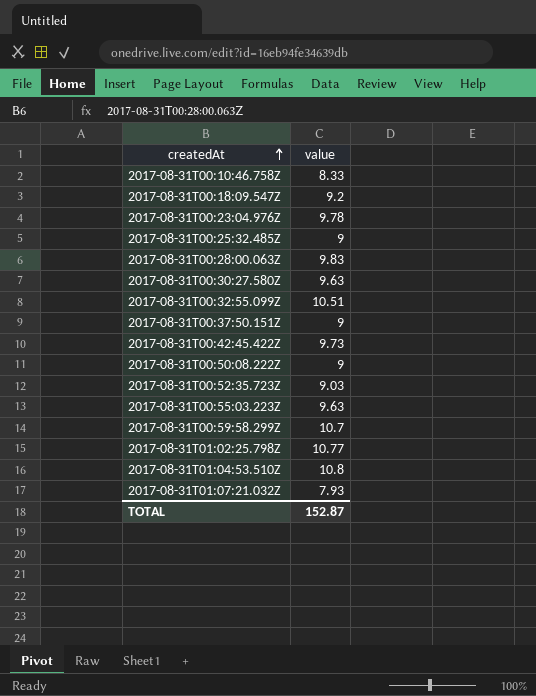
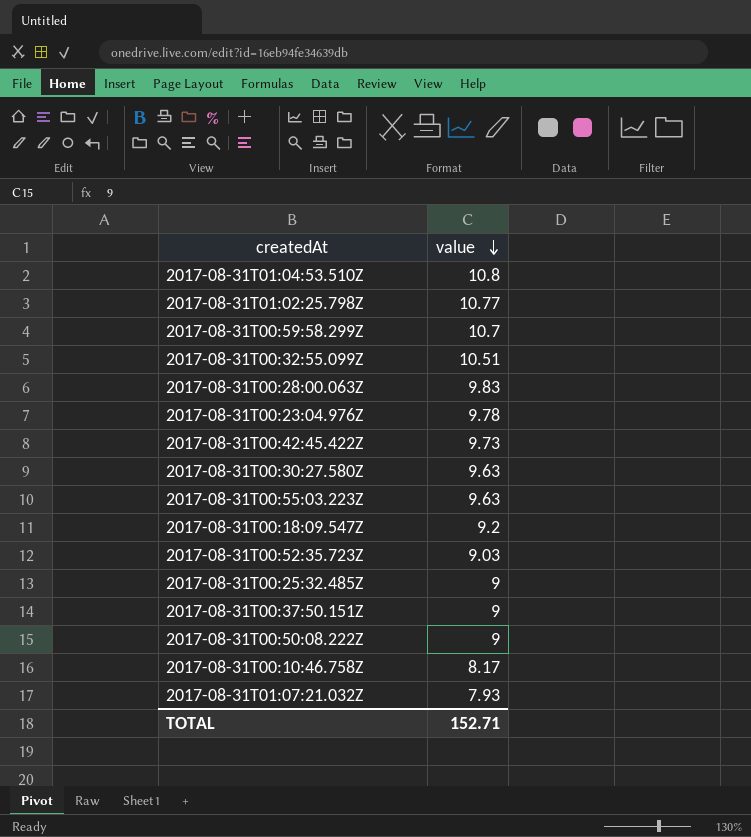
row order: createdAt ascending -> value descending
2017-08-31T00:10:46.758Z | value: 8.33 -> 8.17
TOTAL | value: 152.87 -> 152.71

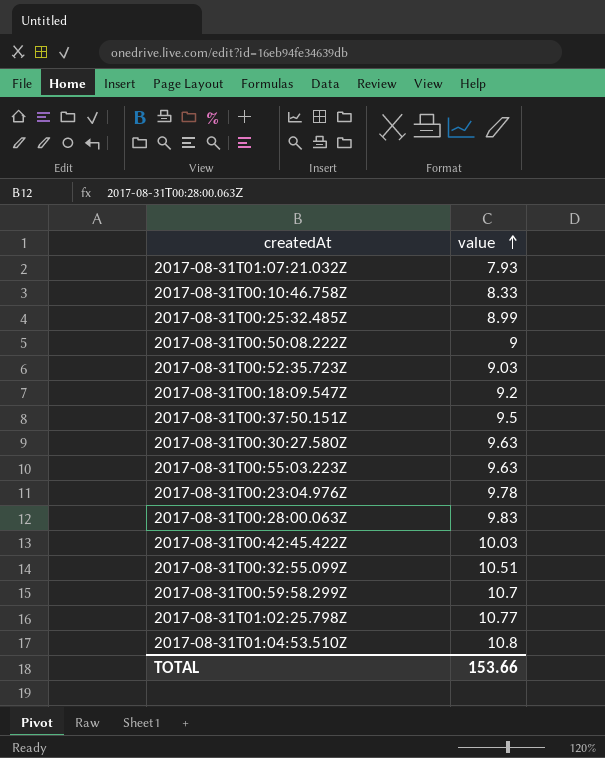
row order: value descending -> value ascending
2017-08-31T00:10:46.758Z | value: 8.17 -> 8.33
2017-08-31T00:25:32.485Z | value: 9 -> 8.99
2017-08-31T00:37:50.151Z | value: 9 -> 9.5
2017-08-31T00:42:45.422Z | value: 9.73 -> 10.03
TOTAL | value: 152.71 -> 153.66

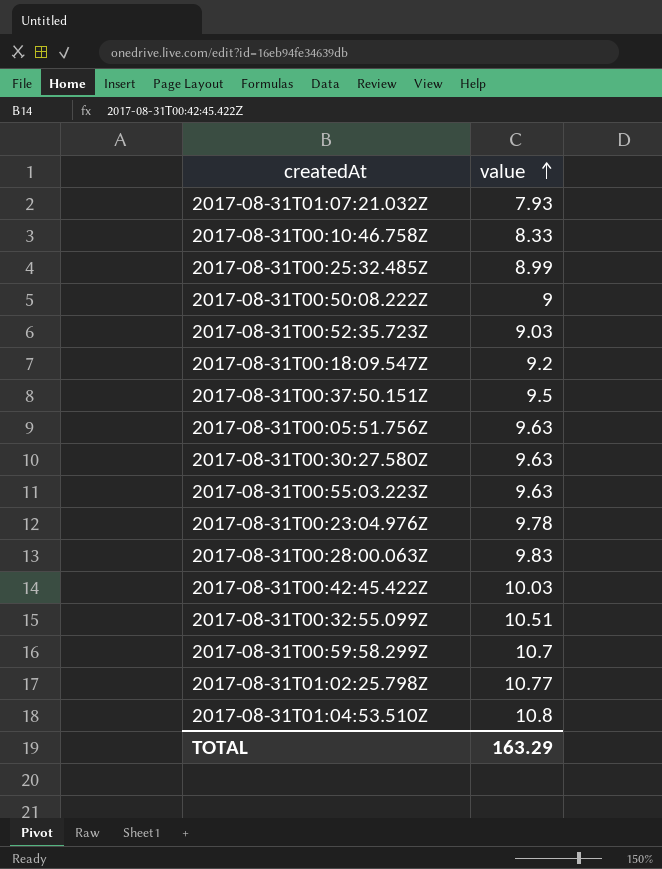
row 2017-08-31T00:05:51.756Z: none -> 9.63
TOTAL | value: 153.66 -> 163.29

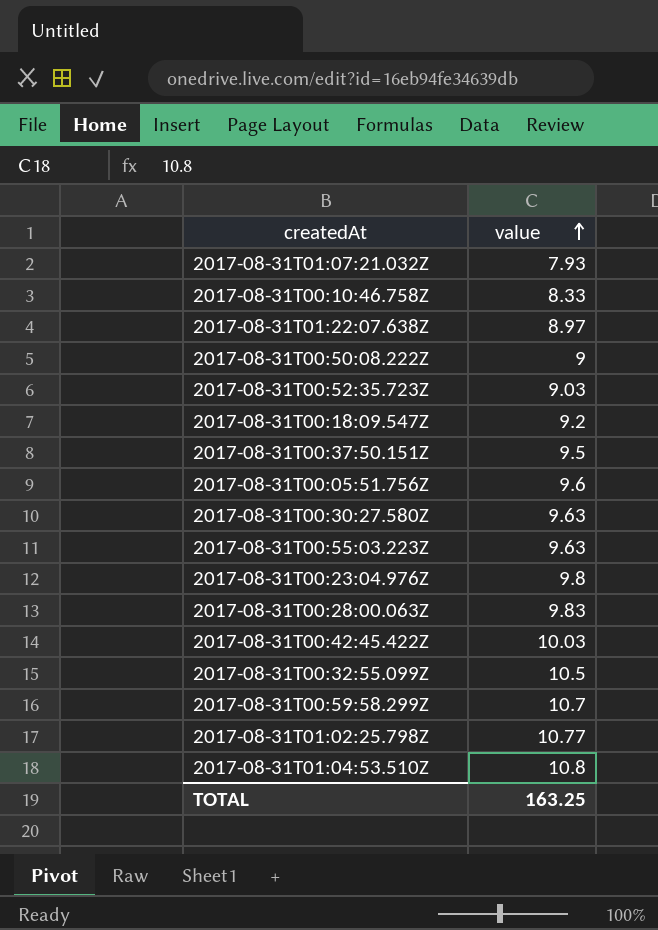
row 2017-08-31T00:25:32.485Z: 8.99 -> none
row 2017-08-31T01:22:07.638Z: none -> 8.97
2017-08-31T00:05:51.756Z | value: 9.63 -> 9.6
2017-08-31T00:23:04.976Z | value: 9.78 -> 9.8
2017-08-31T00:32:55.099Z | value: 10.51 -> 10.5
TOTAL | value: 163.29 -> 163.25

